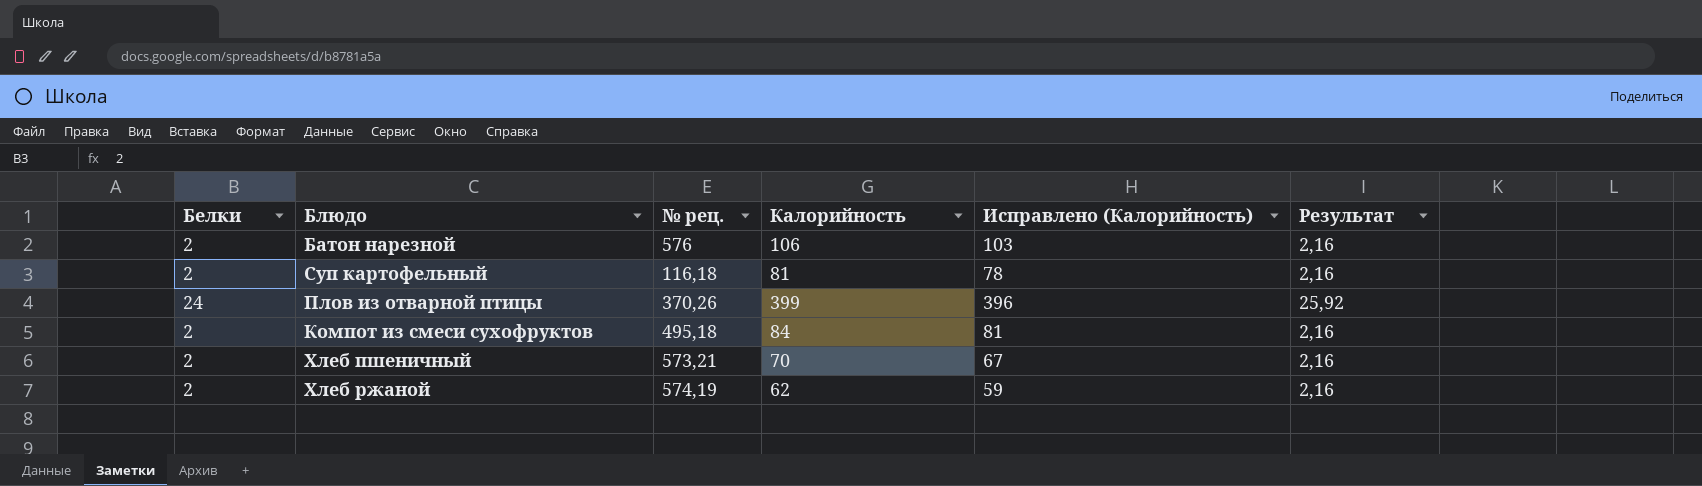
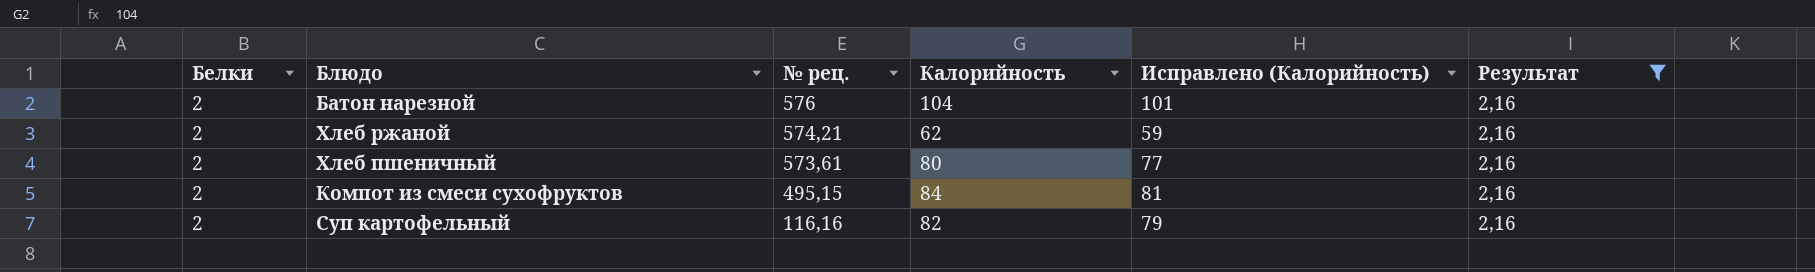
filter: none -> Результат = 2,16
row order: none -> № рец. descending
Батон нарезной | Калорийность: 106 -> 104
Батон нарезной | Исправлено (Калорийность): 103 -> 101
Хлеб ржаной | № рец.: 574,19 -> 574,21
Хлеб пшеничный | № рец.: 573,21 -> 573,61
Хлеб пшеничный | Калорийность: 70 -> 80
Хлеб пшеничный | Исправлено (Калорийность): 67 -> 77
Компот из смеси сухофруктов | № рец.: 495,18 -> 495,15
Суп картофельный | № рец.: 116,18 -> 116,16
Суп картофельный | Калорийность: 81 -> 82
Суп картофельный | Исправлено (Калорийность): 78 -> 79

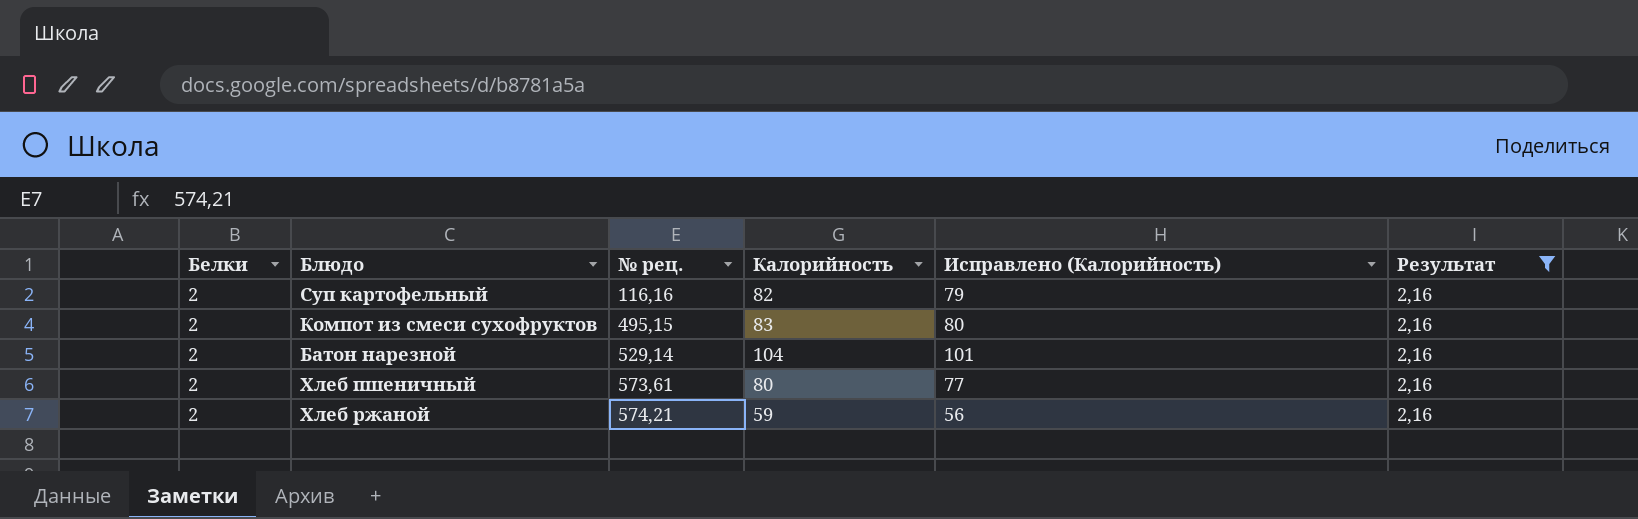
row order: № рец. descending -> № рец. ascending
Компот из смеси сухофруктов | Калорийность: 84 -> 83
Компот из смеси сухофруктов | Исправлено (Калорийность): 81 -> 80
Батон нарезной | № рец.: 576 -> 529,14
Хлеб ржаной | Калорийность: 62 -> 59
Хлеб ржаной | Исправлено (Калорийность): 59 -> 56

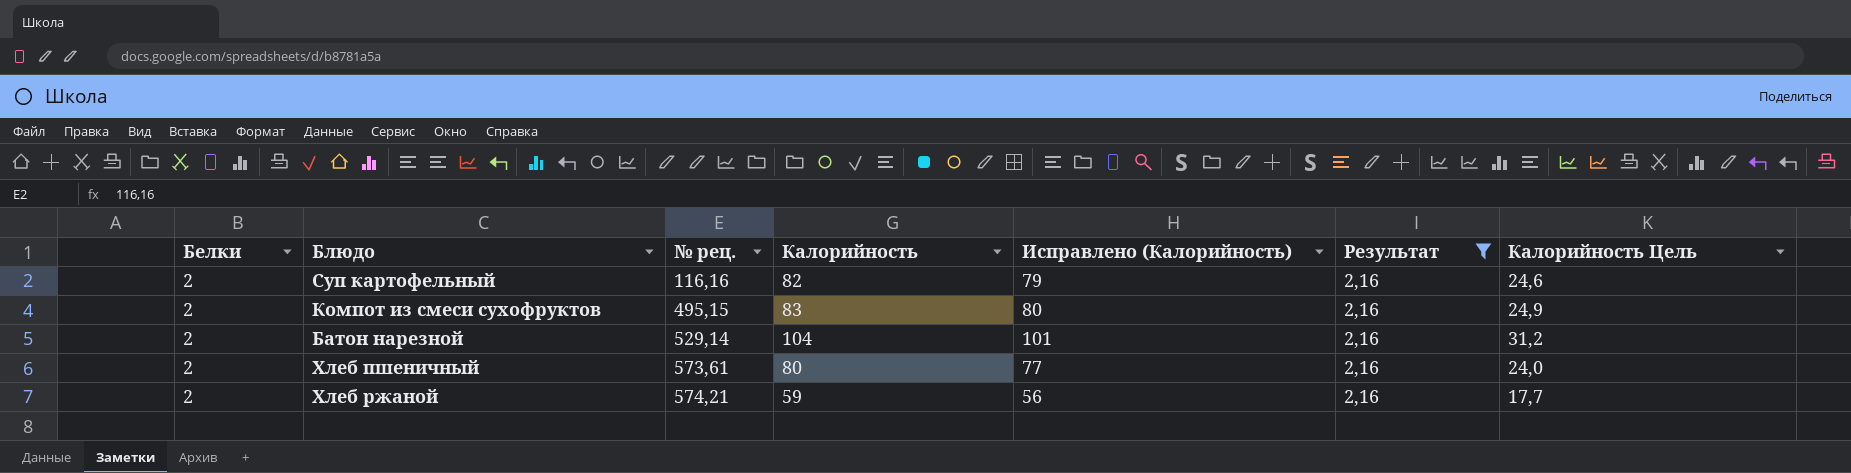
column Калорийность Цель | formula: none -> [Калорийность] * 0,3

